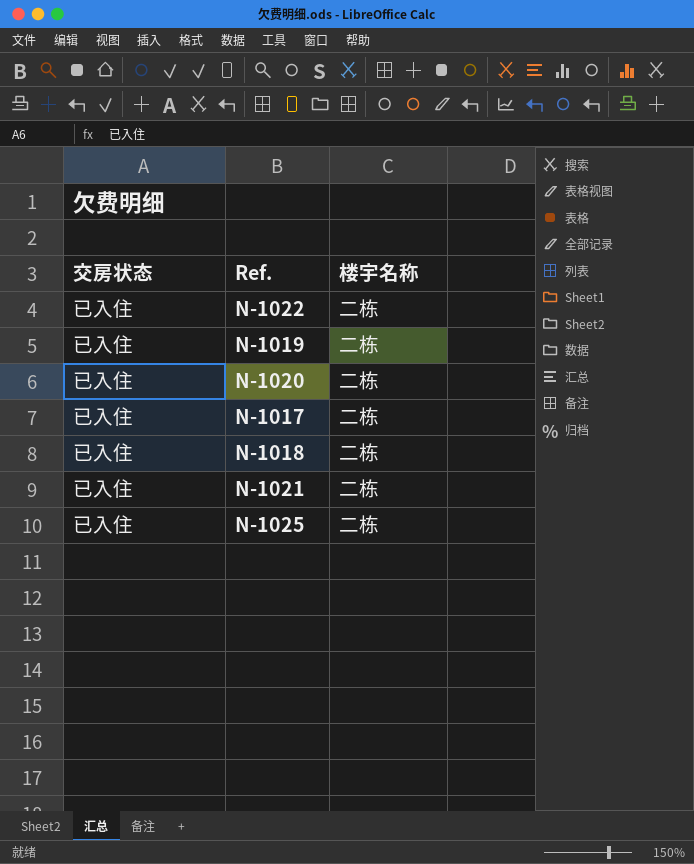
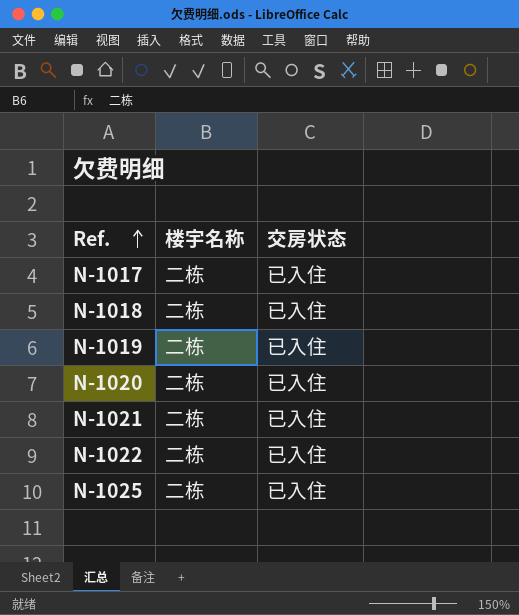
row order: none -> Ref. ascending
column 交房状态 | position: 1 -> 3

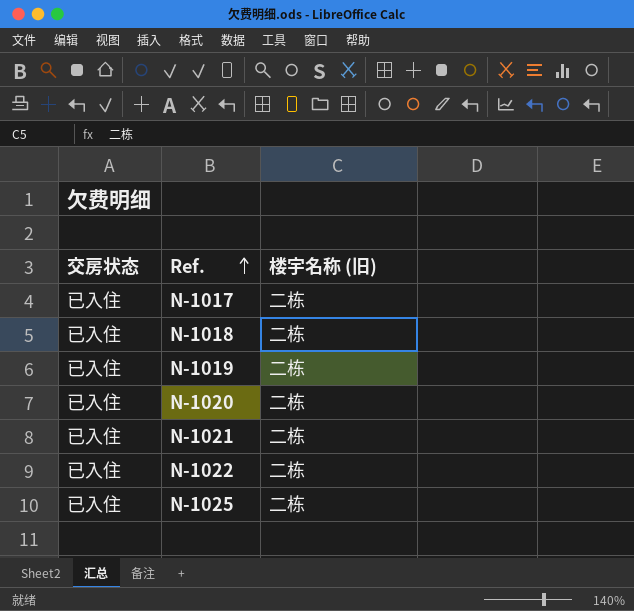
column 交房状态 | position: 3 -> 1
column name: 楼宇名称 -> 楼宇名称 (旧)

